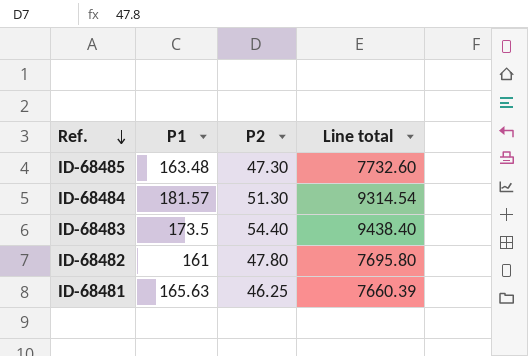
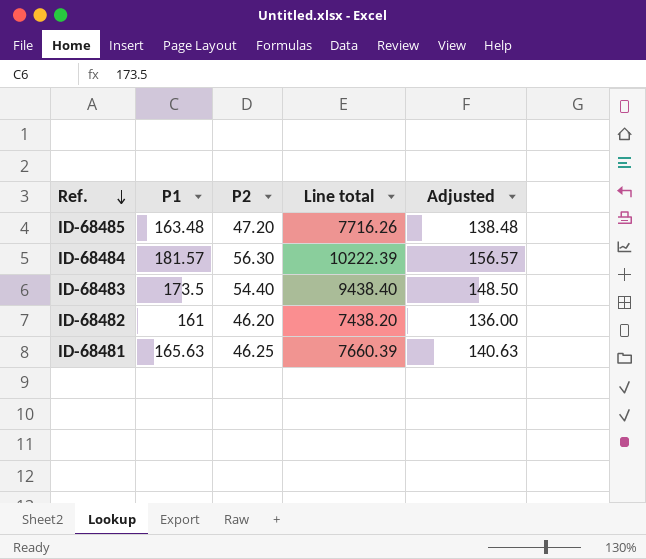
column Adjusted | formula: none -> [P1] - 25
ID-68485 | P2: 47.30 -> 47.20
ID-68485 | Line total: 7732.60 -> 7716.26
ID-68484 | P2: 51.30 -> 56.30
ID-68484 | Line total: 9314.54 -> 10222.39
ID-68482 | P2: 47.80 -> 46.20
ID-68482 | Line total: 7695.80 -> 7438.20

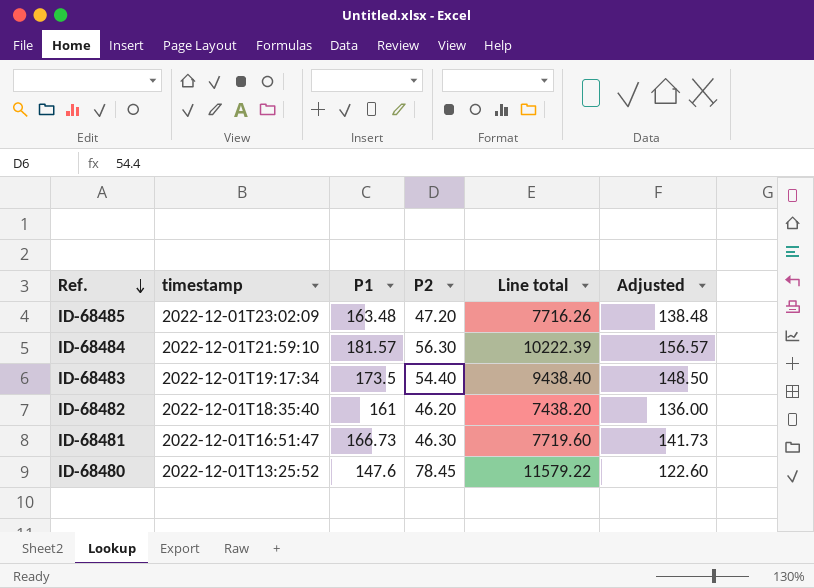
column timestamp | position: none -> 2
ID-68481 | P1: 165.63 -> 166.73
ID-68481 | P2: 46.25 -> 46.30
ID-68481 | Line total: 7660.39 -> 7719.60
ID-68481 | Adjusted: 140.63 -> 141.73
row ID-68480: none -> 2022-12-01T13:25:52 | 147.6 | 78.45 | 11579.22 | 122.60

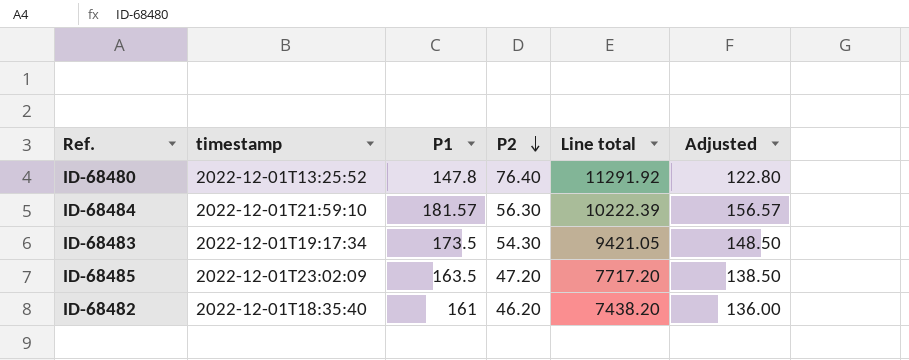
row order: Ref. descending -> P2 descending
row ID-68481: 2022-12-01T16:51:47 | 166.73 | 46.30 | 7719.60 | 141.73 -> none
ID-68480 | P1: 147.6 -> 147.8
ID-68480 | P2: 78.45 -> 76.40
ID-68480 | Line total: 11579.22 -> 11291.92
ID-68480 | Adjusted: 122.60 -> 122.80
ID-68483 | P2: 54.40 -> 54.30
ID-68483 | Line total: 9438.40 -> 9421.05
ID-68485 | P1: 163.48 -> 163.5
ID-68485 | Line total: 7716.26 -> 7717.20
ID-68485 | Adjusted: 138.48 -> 138.50

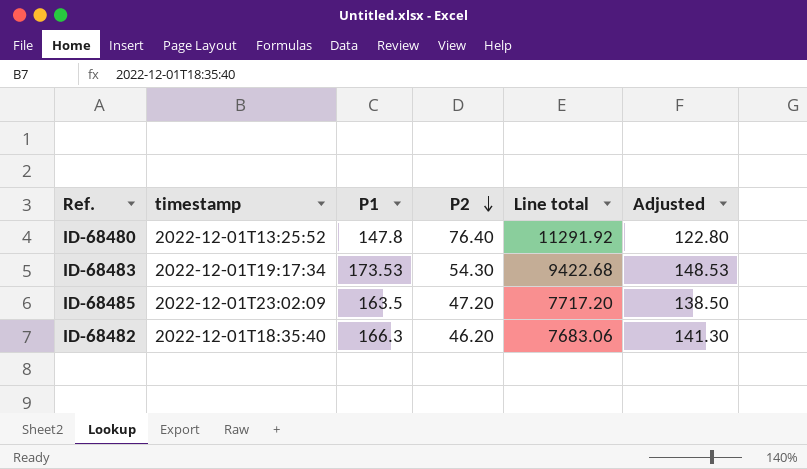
row ID-68484: 2022-12-01T21:59:10 | 181.57 | 56.30 | 10222.39 | 156.57 -> none
ID-68483 | P1: 173.5 -> 173.53
ID-68483 | Line total: 9421.05 -> 9422.68
ID-68483 | Adjusted: 148.50 -> 148.53
ID-68482 | P1: 161 -> 166.3
ID-68482 | Line total: 7438.20 -> 7683.06
ID-68482 | Adjusted: 136.00 -> 141.30

